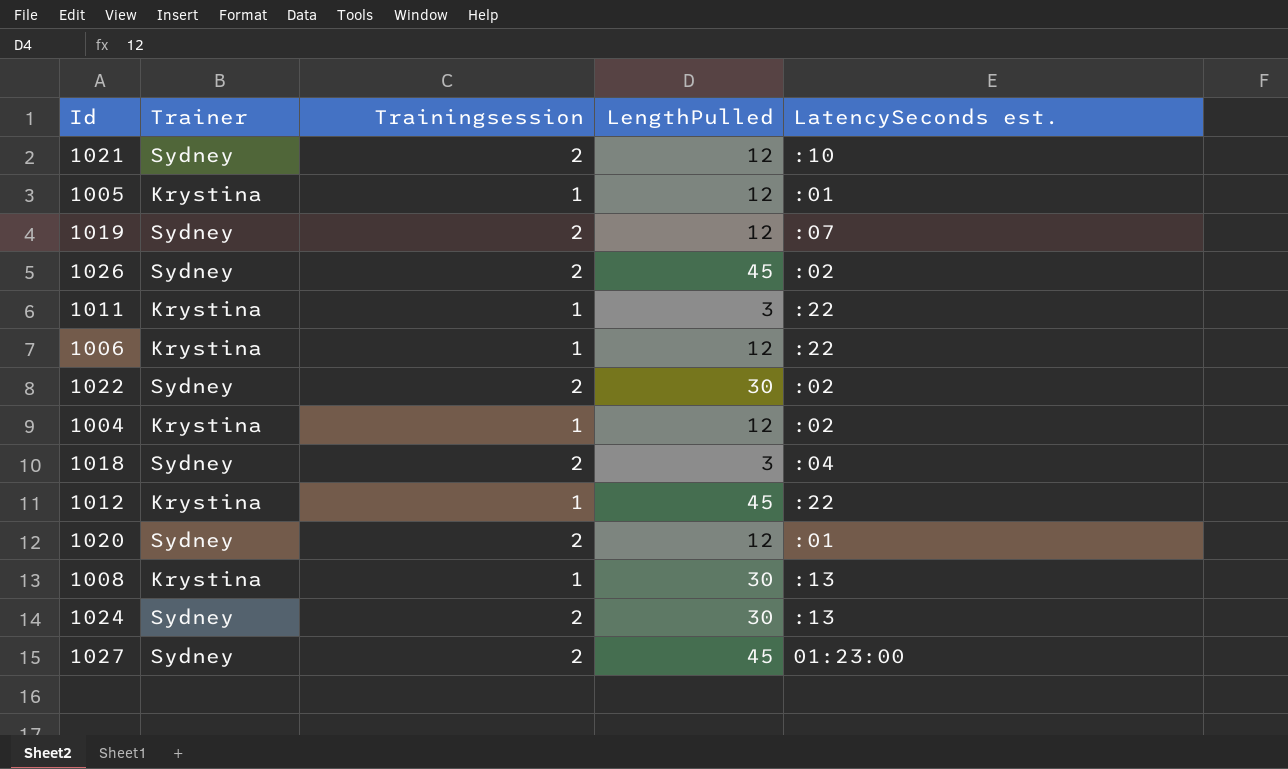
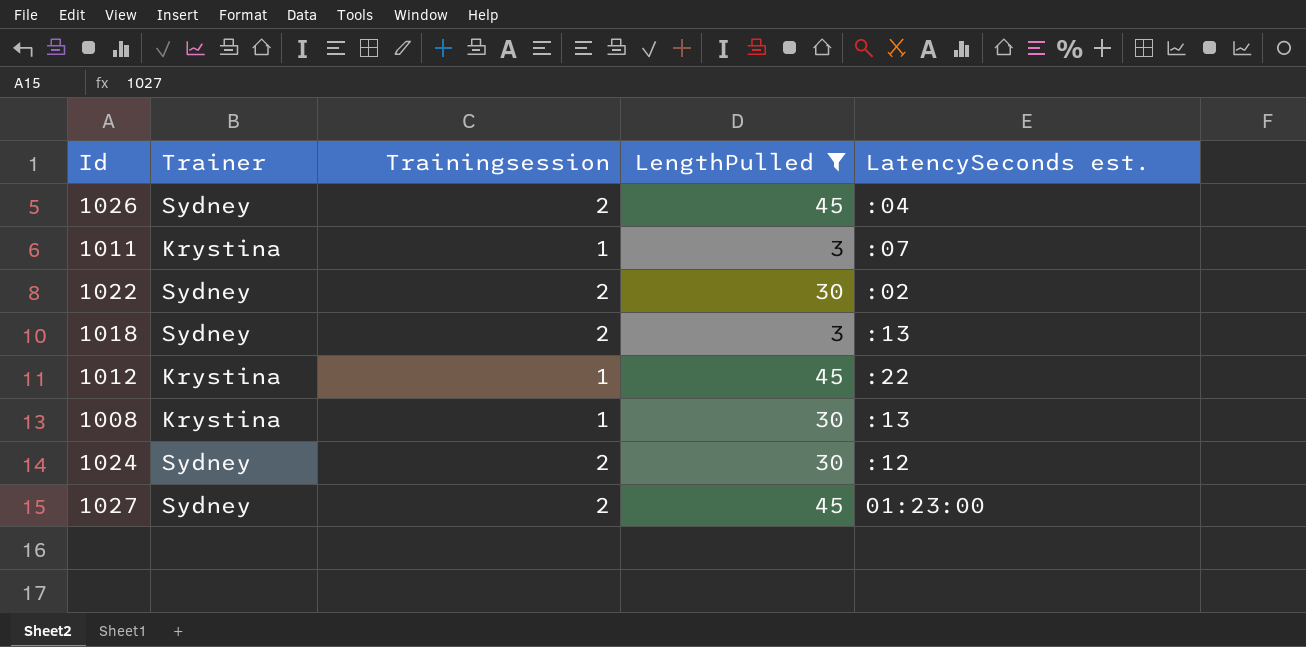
filter: none -> LengthPulled != 12
1026 | LatencySeconds est.: :02 -> :04
1011 | LatencySeconds est.: :22 -> :07
1018 | LatencySeconds est.: :04 -> :13
1024 | LatencySeconds est.: :13 -> :12

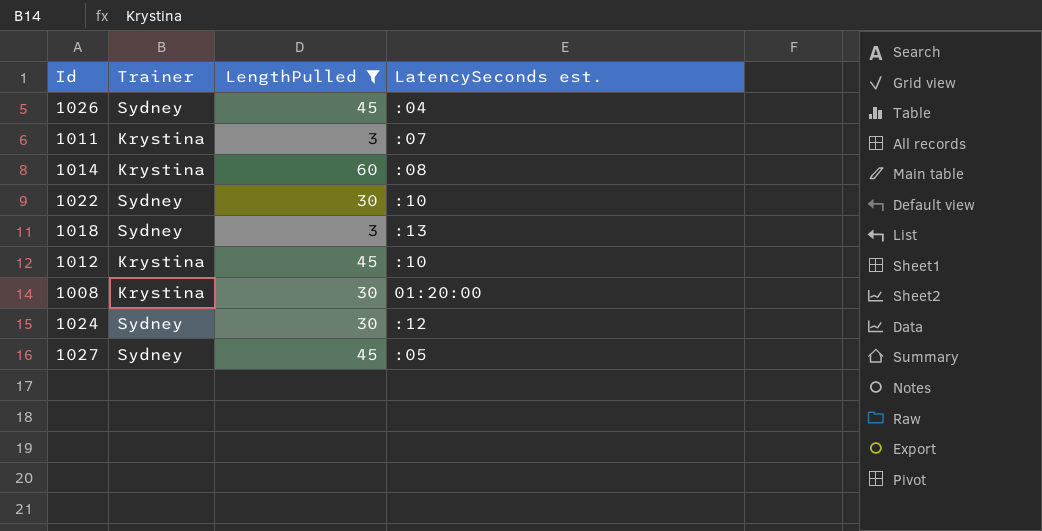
column Trainingsession | position: 3 -> none
row 1014: none -> Krystina | 60 | :08
1022 | LatencySeconds est.: :02 -> :10
1012 | LatencySeconds est.: :22 -> :10
1008 | LatencySeconds est.: :13 -> 01:20:00
1027 | LatencySeconds est.: 01:23:00 -> :05

